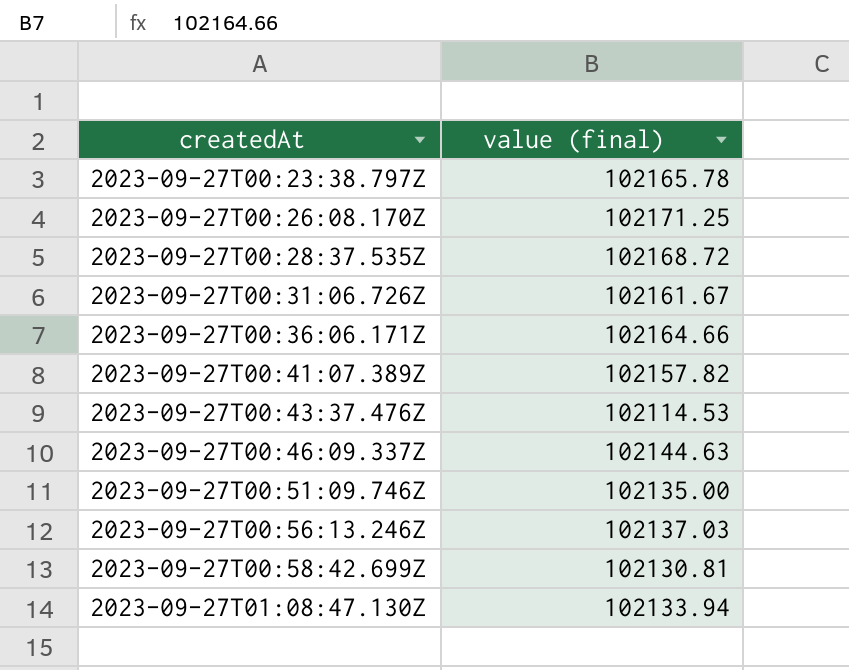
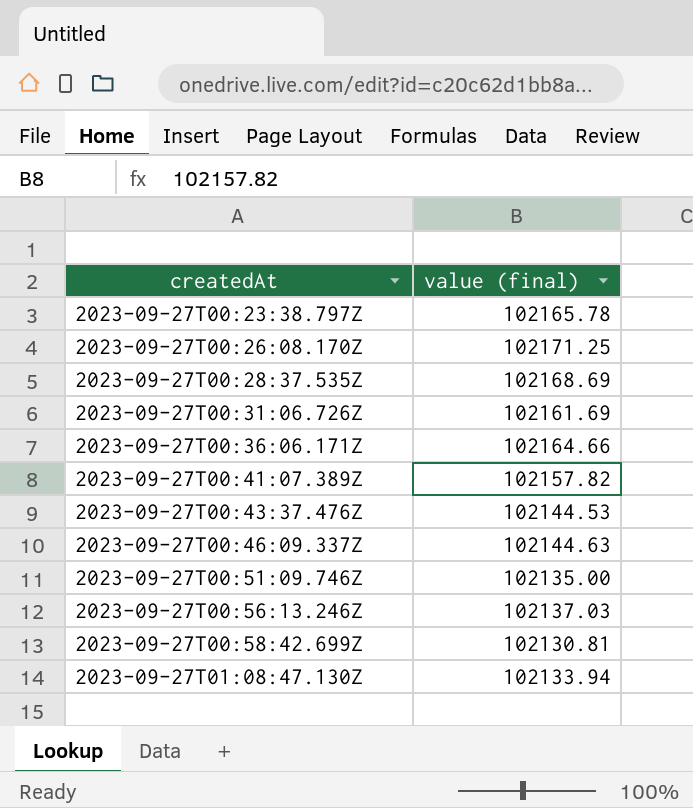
2023-09-27T00:28:37.535Z | value (final): 102168.72 -> 102168.69
2023-09-27T00:31:06.726Z | value (final): 102161.67 -> 102161.69
2023-09-27T00:43:37.476Z | value (final): 102114.53 -> 102144.53

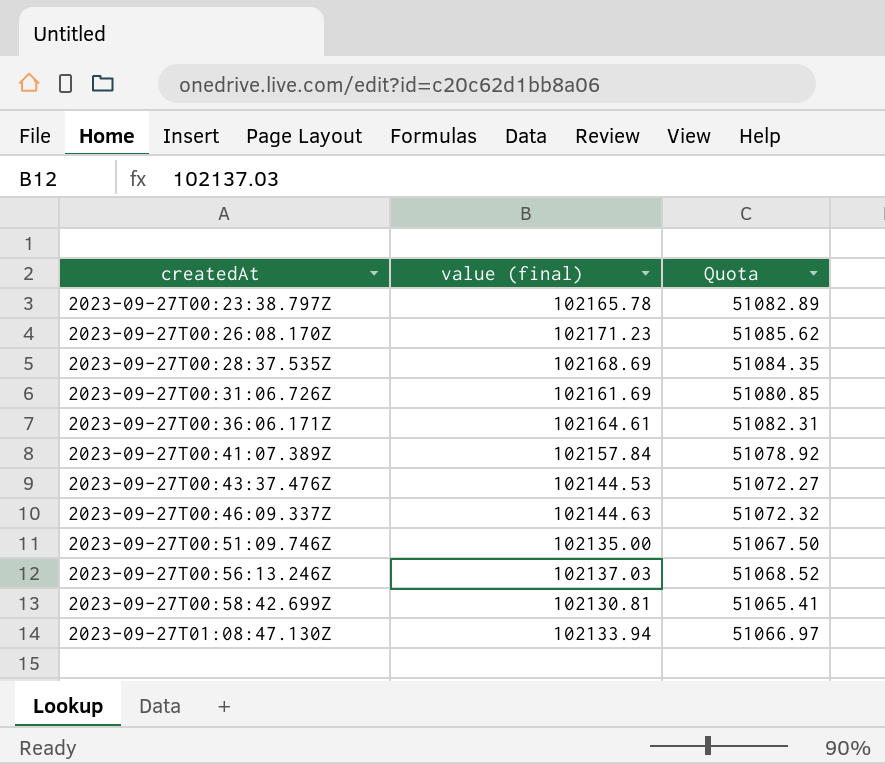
column Quota | formula: none -> [value (final)] * 0.5
2023-09-27T00:26:08.170Z | value (final): 102171.25 -> 102171.23
2023-09-27T00:36:06.171Z | value (final): 102164.66 -> 102164.61
2023-09-27T00:41:07.389Z | value (final): 102157.82 -> 102157.84

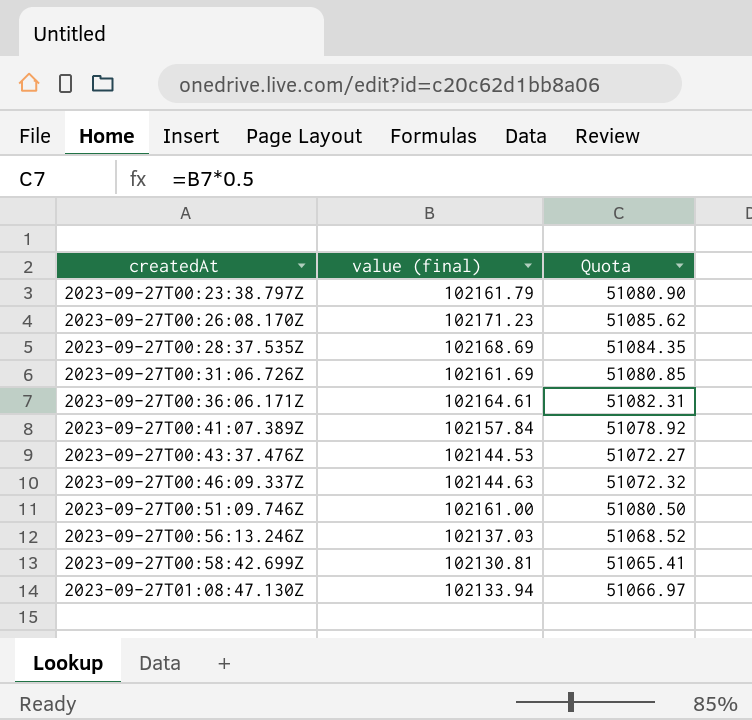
2023-09-27T00:23:38.797Z | value (final): 102165.78 -> 102161.79
2023-09-27T00:23:38.797Z | Quota: 51082.89 -> 51080.90
2023-09-27T00:51:09.746Z | value (final): 102135.00 -> 102161.00
2023-09-27T00:51:09.746Z | Quota: 51067.50 -> 51080.50

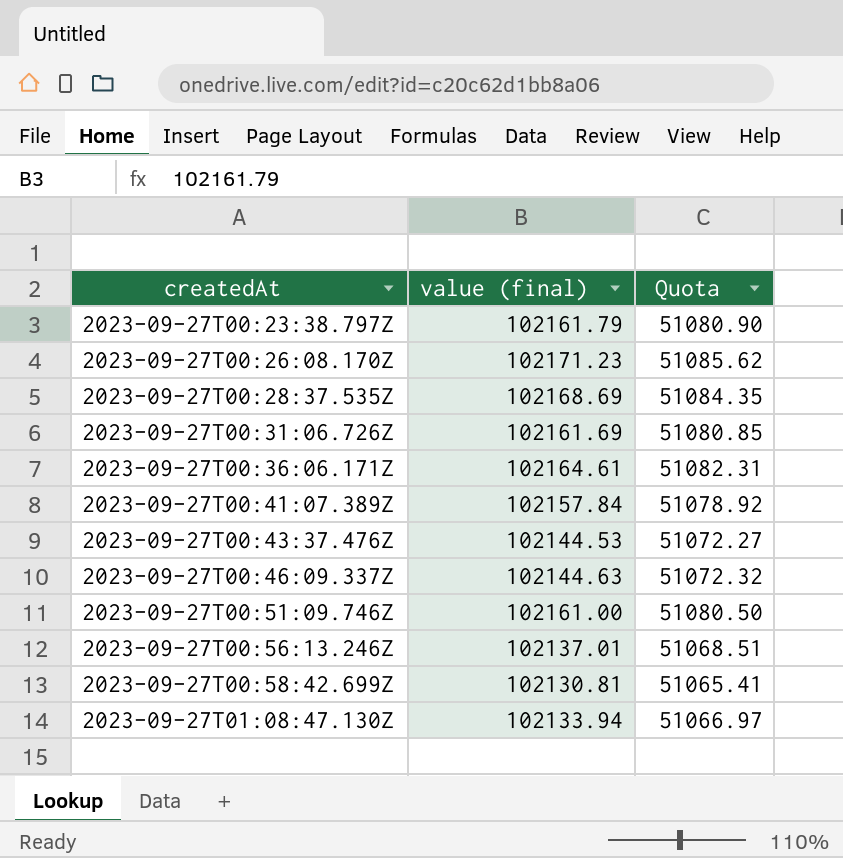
2023-09-27T00:56:13.246Z | value (final): 102137.03 -> 102137.01
2023-09-27T00:56:13.246Z | Quota: 51068.52 -> 51068.51

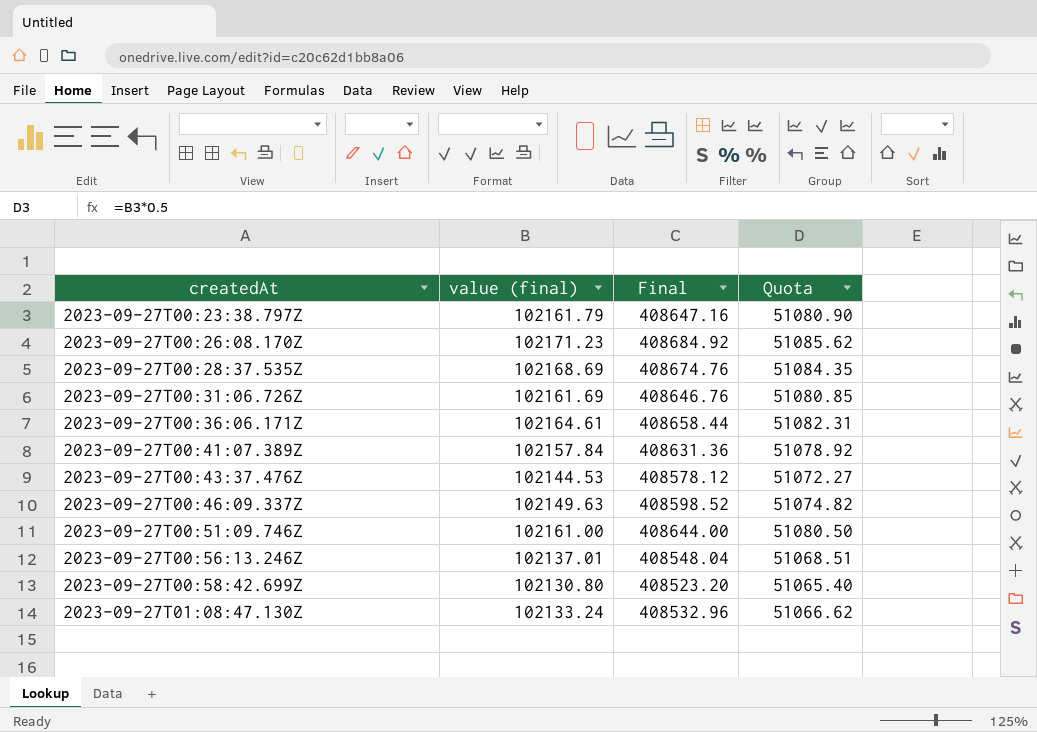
column Final | formula: none -> [value (final)] * 4
2023-09-27T00:46:09.337Z | value (final): 102144.63 -> 102149.63
2023-09-27T00:46:09.337Z | Quota: 51072.32 -> 51074.82
2023-09-27T00:58:42.699Z | value (final): 102130.81 -> 102130.80
2023-09-27T00:58:42.699Z | Quota: 51065.41 -> 51065.40
2023-09-27T01:08:47.130Z | value (final): 102133.94 -> 102133.24
2023-09-27T01:08:47.130Z | Quota: 51066.97 -> 51066.62

